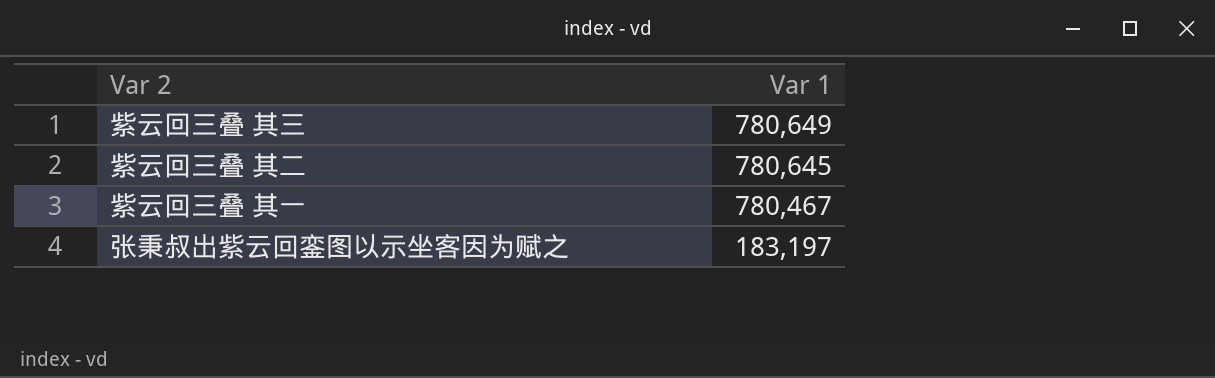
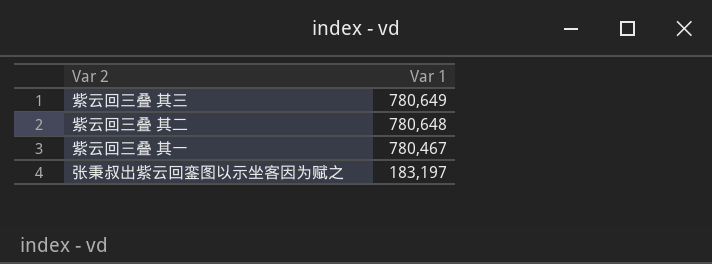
紫云回三叠 其二 | Var 1: 780,645 -> 780,648

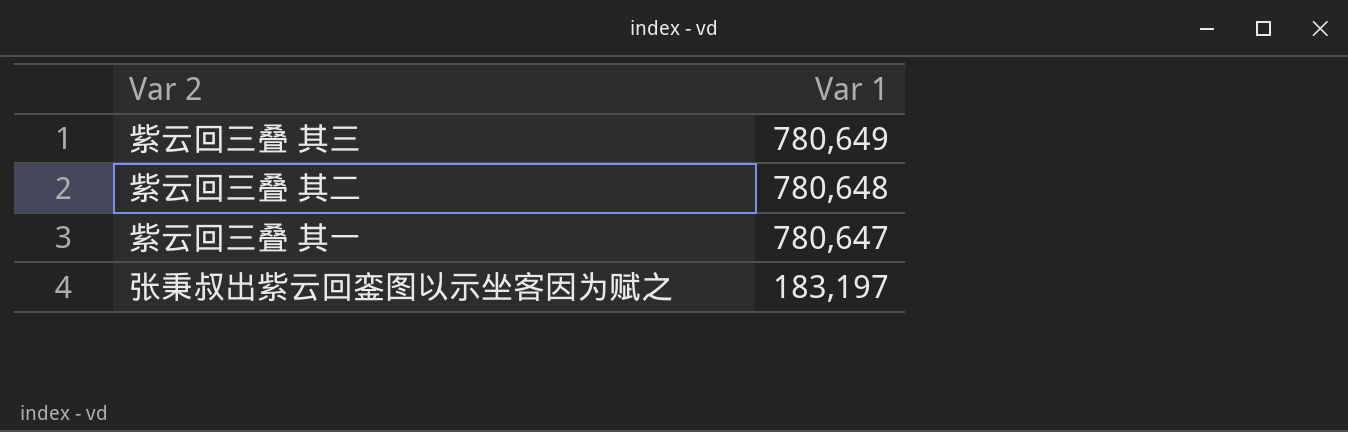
紫云回三叠 其一 | Var 1: 780,467 -> 780,647

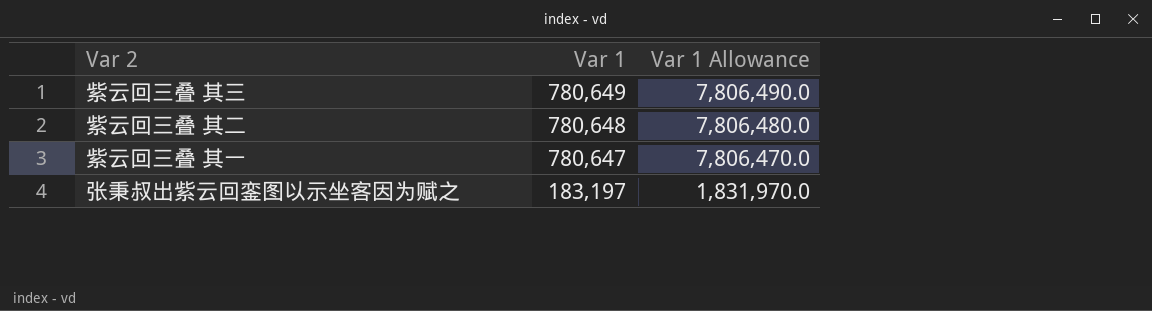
column Var 1 Allowance | formula: none -> [Var 1] * 10

